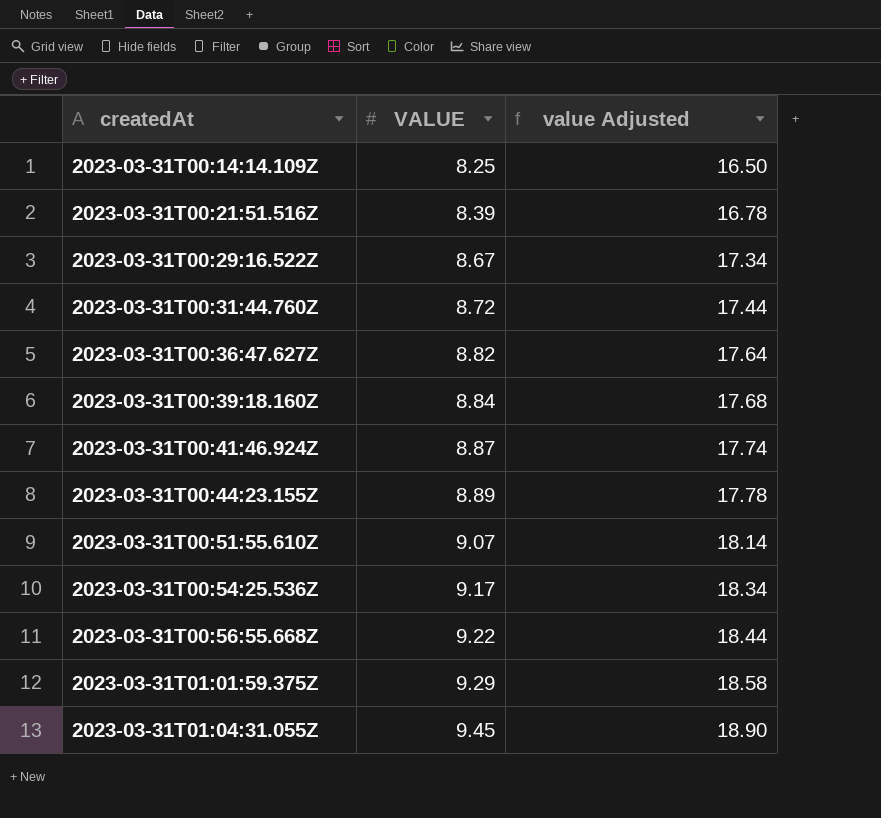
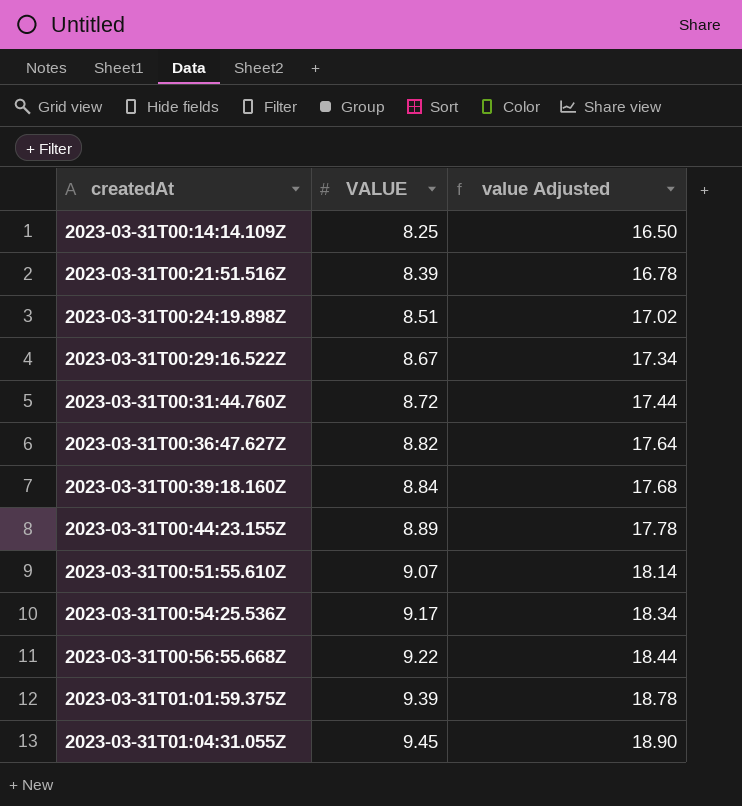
row 2023-03-31T00:41:46.924Z: 8.87 | 17.74 -> none
row 2023-03-31T00:24:19.898Z: none -> 8.51 | 17.02
2023-03-31T01:01:59.375Z | VALUE: 9.29 -> 9.39
2023-03-31T01:01:59.375Z | value Adjusted: 18.58 -> 18.78

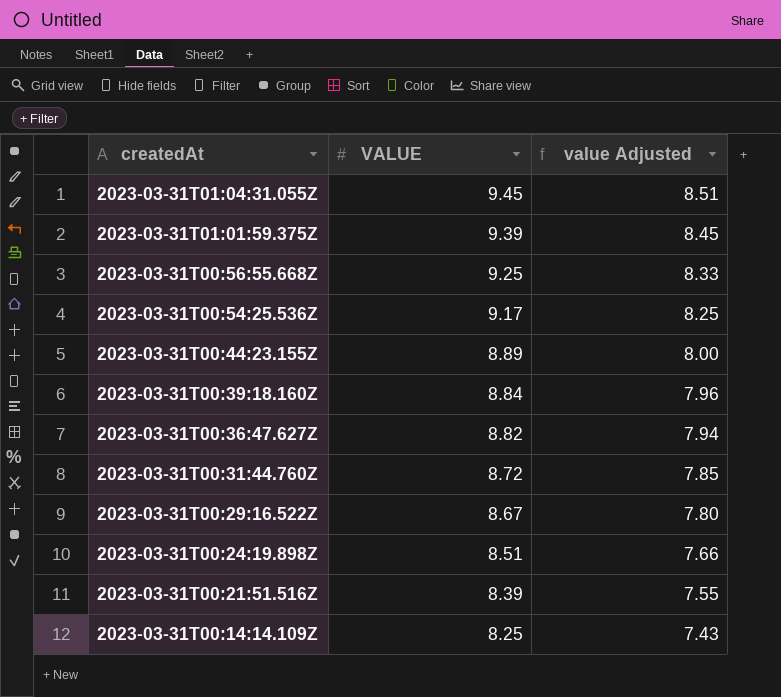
row order: createdAt ascending -> createdAt descending
column value Adjusted | formula: [VALUE] * 2 -> [VALUE] * 0.9
row 2023-03-31T00:51:55.610Z: 9.07 | 18.14 -> none
2023-03-31T00:56:55.668Z | VALUE: 9.22 -> 9.25

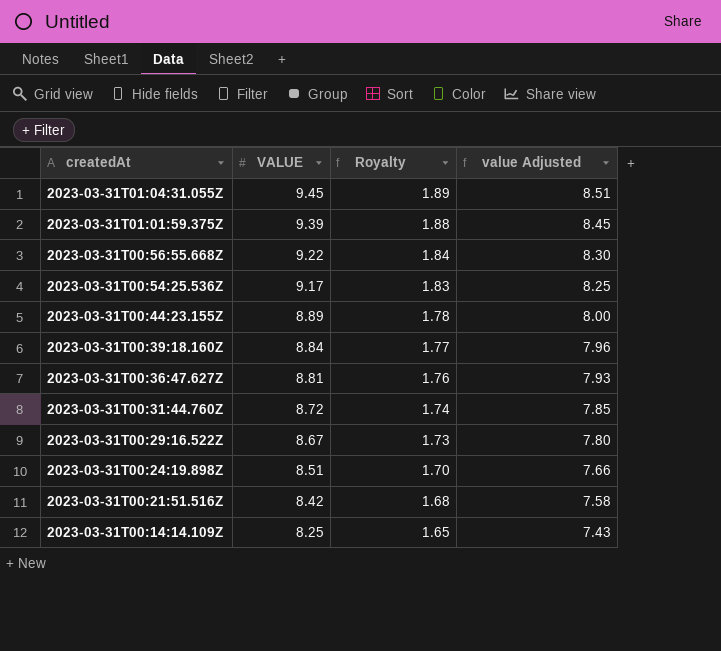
column Royalty | formula: none -> [VALUE] * 0.2
2023-03-31T00:56:55.668Z | VALUE: 9.25 -> 9.22
2023-03-31T00:56:55.668Z | value Adjusted: 8.33 -> 8.30
2023-03-31T00:36:47.627Z | VALUE: 8.82 -> 8.81
2023-03-31T00:36:47.627Z | value Adjusted: 7.94 -> 7.93
2023-03-31T00:21:51.516Z | VALUE: 8.39 -> 8.42
2023-03-31T00:21:51.516Z | value Adjusted: 7.55 -> 7.58

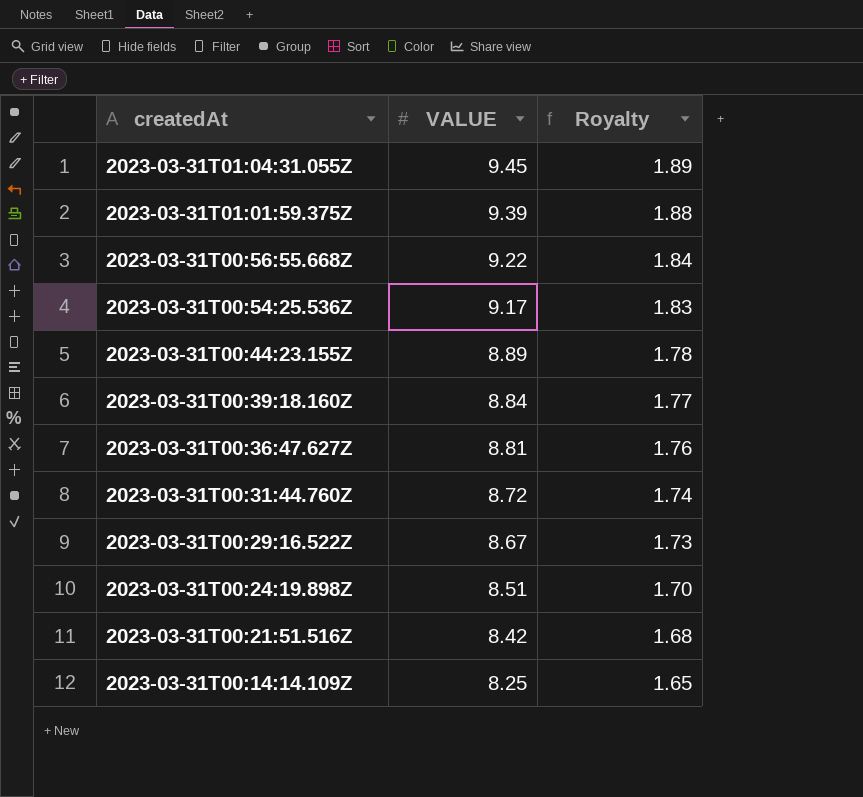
column value Adjusted | formula: [VALUE] * 0.9 -> none

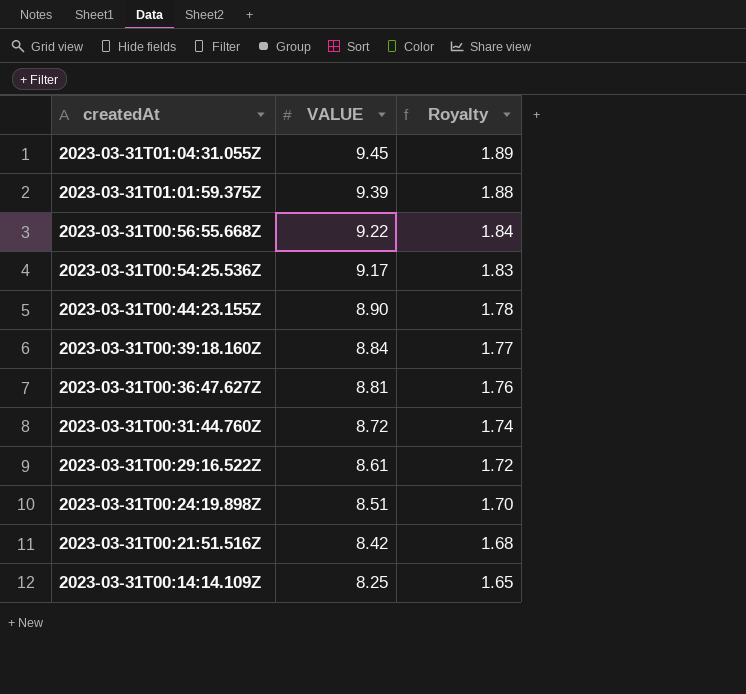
2023-03-31T00:44:23.155Z | VALUE: 8.89 -> 8.90
2023-03-31T00:29:16.522Z | VALUE: 8.67 -> 8.61
2023-03-31T00:29:16.522Z | Royalty: 1.73 -> 1.72

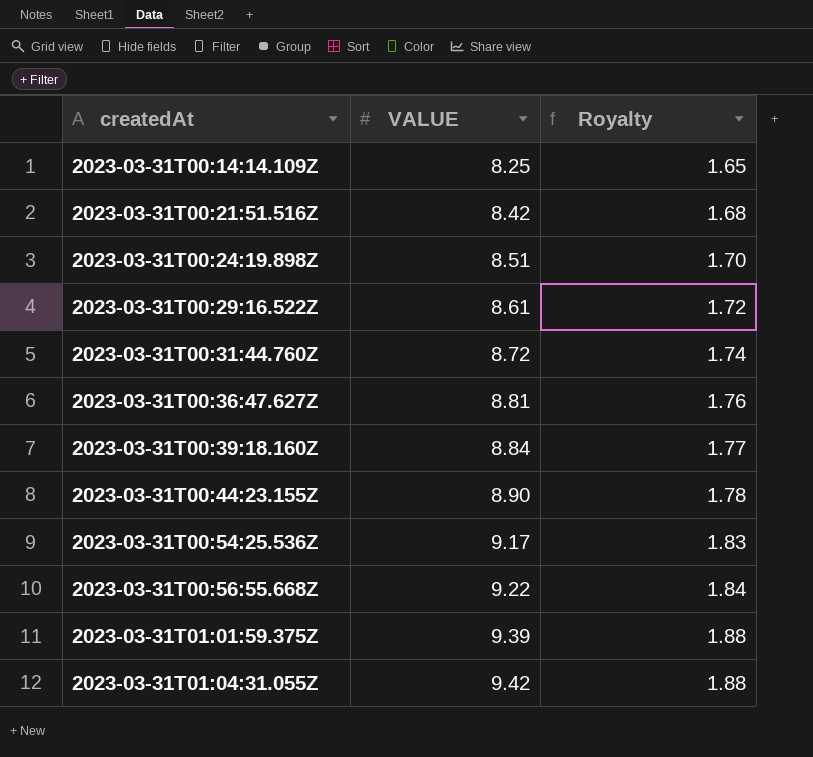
row order: createdAt descending -> createdAt ascending
2023-03-31T01:04:31.055Z | VALUE: 9.45 -> 9.42
2023-03-31T01:04:31.055Z | Royalty: 1.89 -> 1.88

